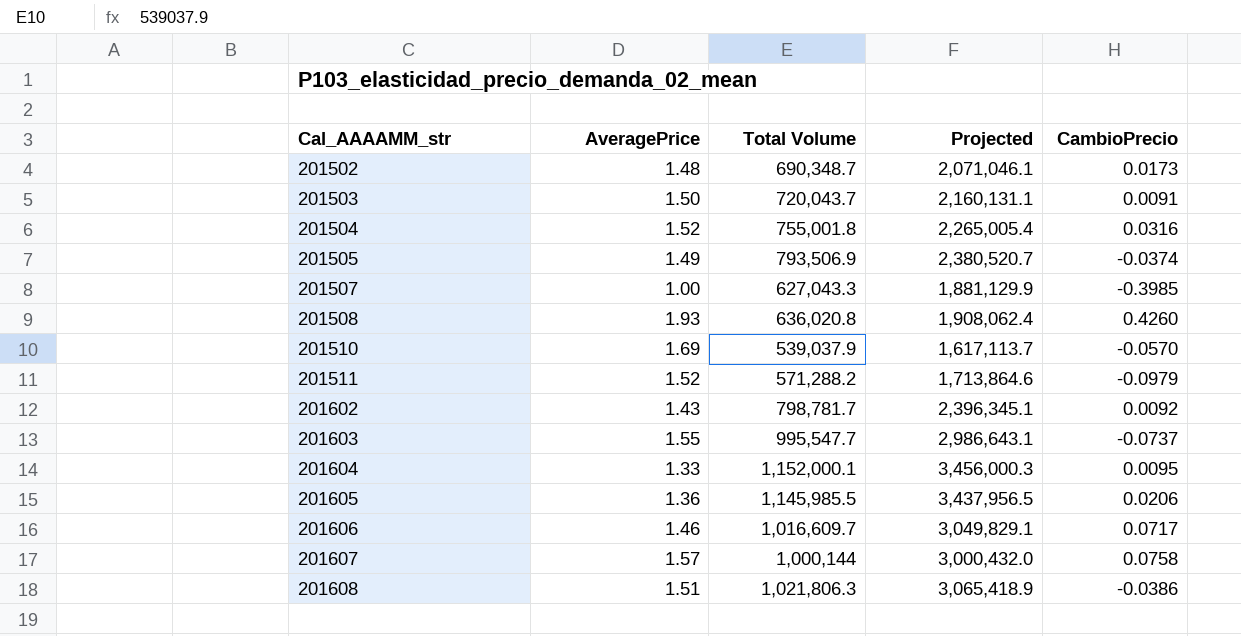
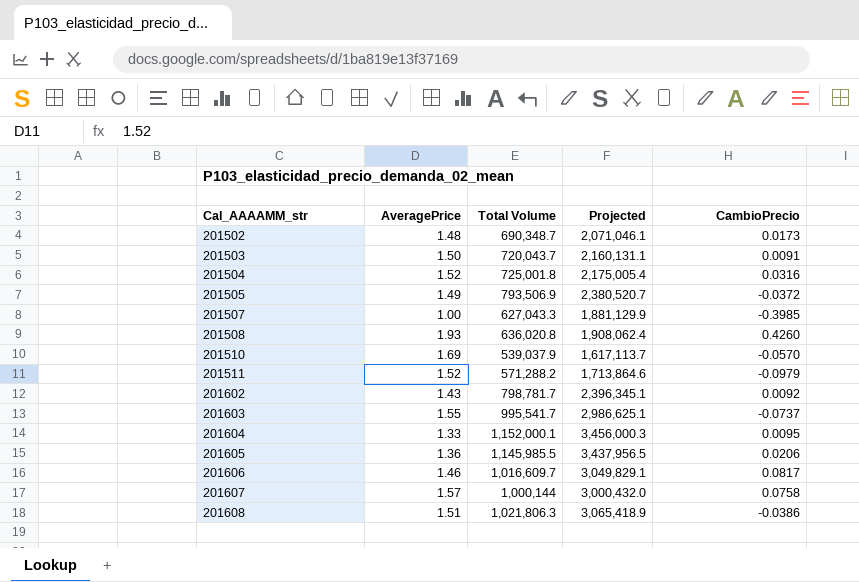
201504 | Total Volume: 755,001.8 -> 725,001.8
201504 | Projected: 2,265,005.4 -> 2,175,005.4
201505 | CambioPrecio: -0.0374 -> -0.0372
201603 | Total Volume: 995,547.7 -> 995,541.7
201603 | Projected: 2,986,643.1 -> 2,986,625.1
201606 | CambioPrecio: 0.0717 -> 0.0817

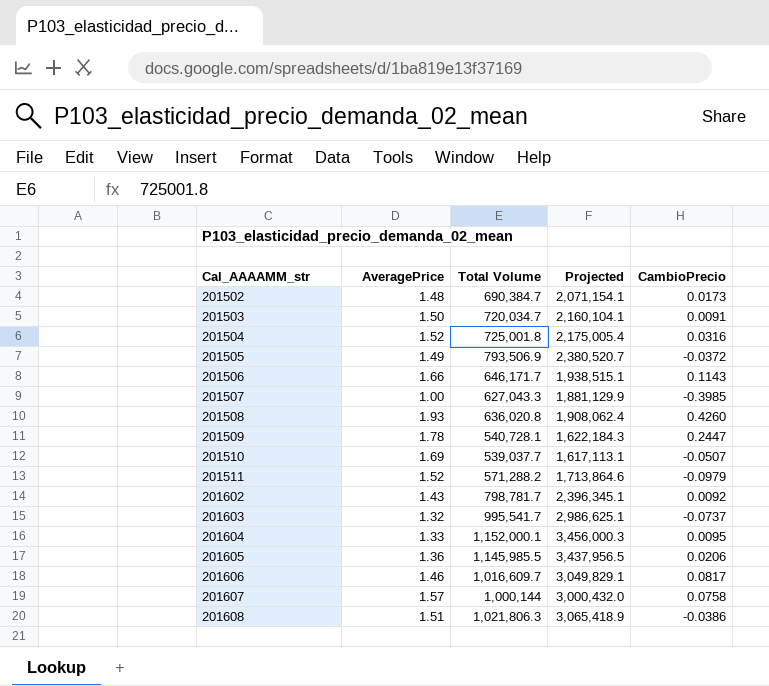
201502 | Total Volume: 690,348.7 -> 690,384.7
201502 | Projected: 2,071,046.1 -> 2,071,154.1
201503 | Total Volume: 720,043.7 -> 720,034.7
201503 | Projected: 2,160,131.1 -> 2,160,104.1
row 201506: none -> 1.66 | 646,171.7 | 1,938,515.1 | 0.1143
row 201509: none -> 1.78 | 540,728.1 | 1,622,184.3 | 0.2447
201510 | Total Volume: 539,037.9 -> 539,037.7
201510 | Projected: 1,617,113.7 -> 1,617,113.1
201510 | CambioPrecio: -0.0570 -> -0.0507
201603 | AveragePrice: 1.55 -> 1.32

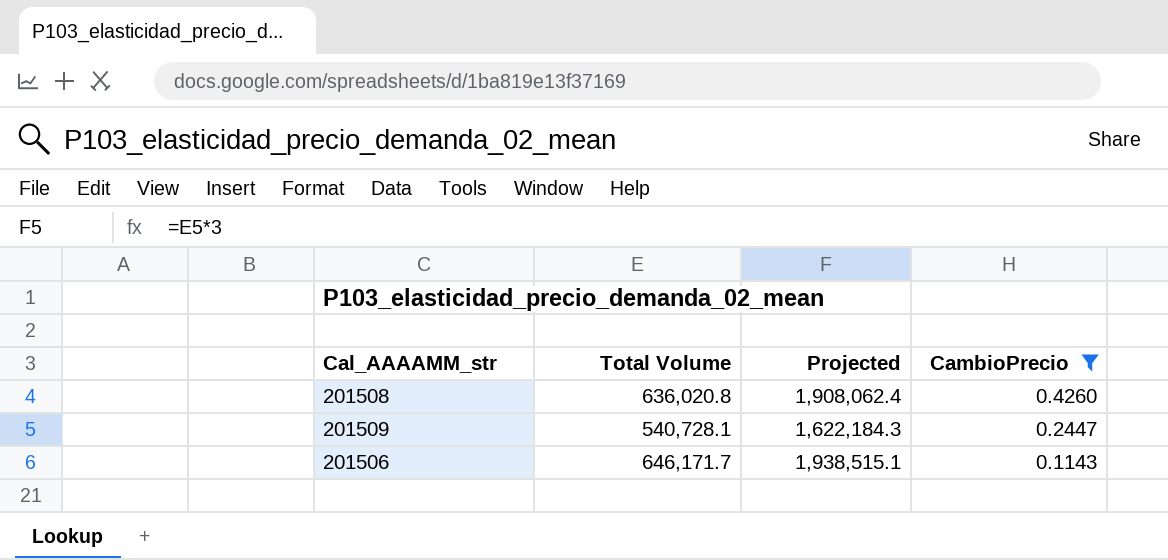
filter: none -> CambioPrecio >= 0.1143
row order: Cal_AAAAMM_str ascending -> CambioPrecio descending
column AveragePrice | position: 2 -> none

